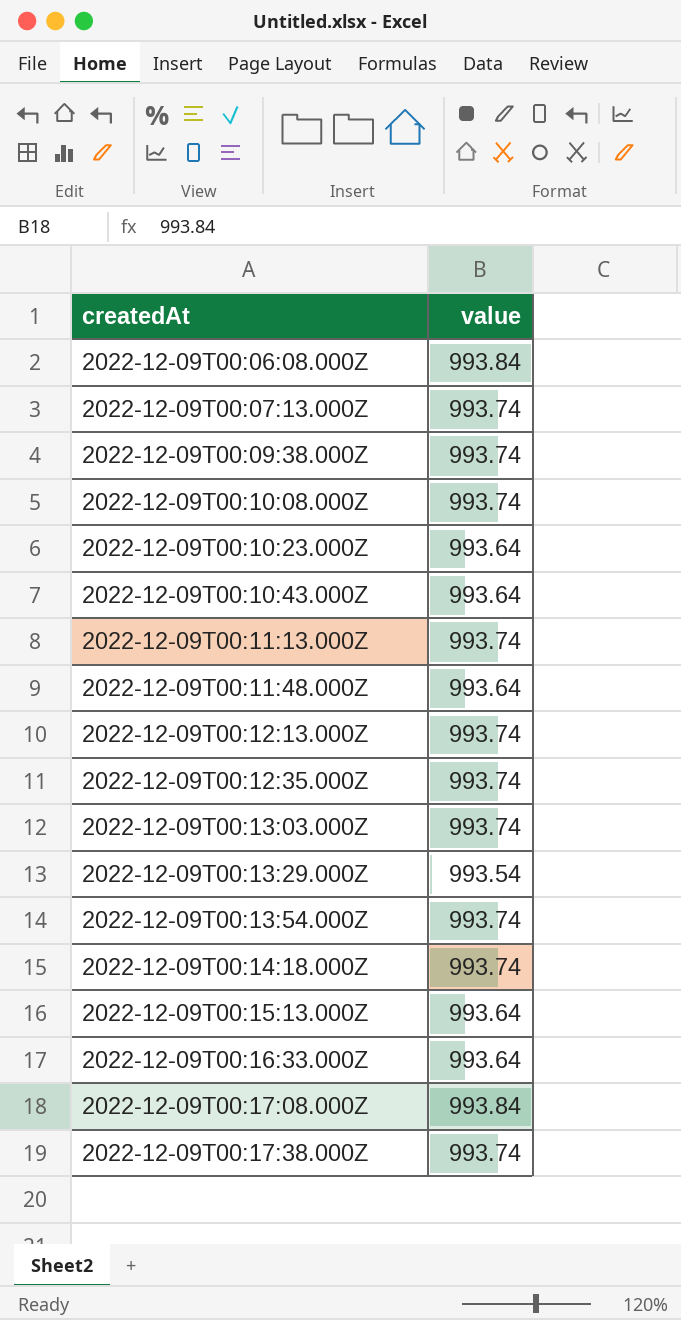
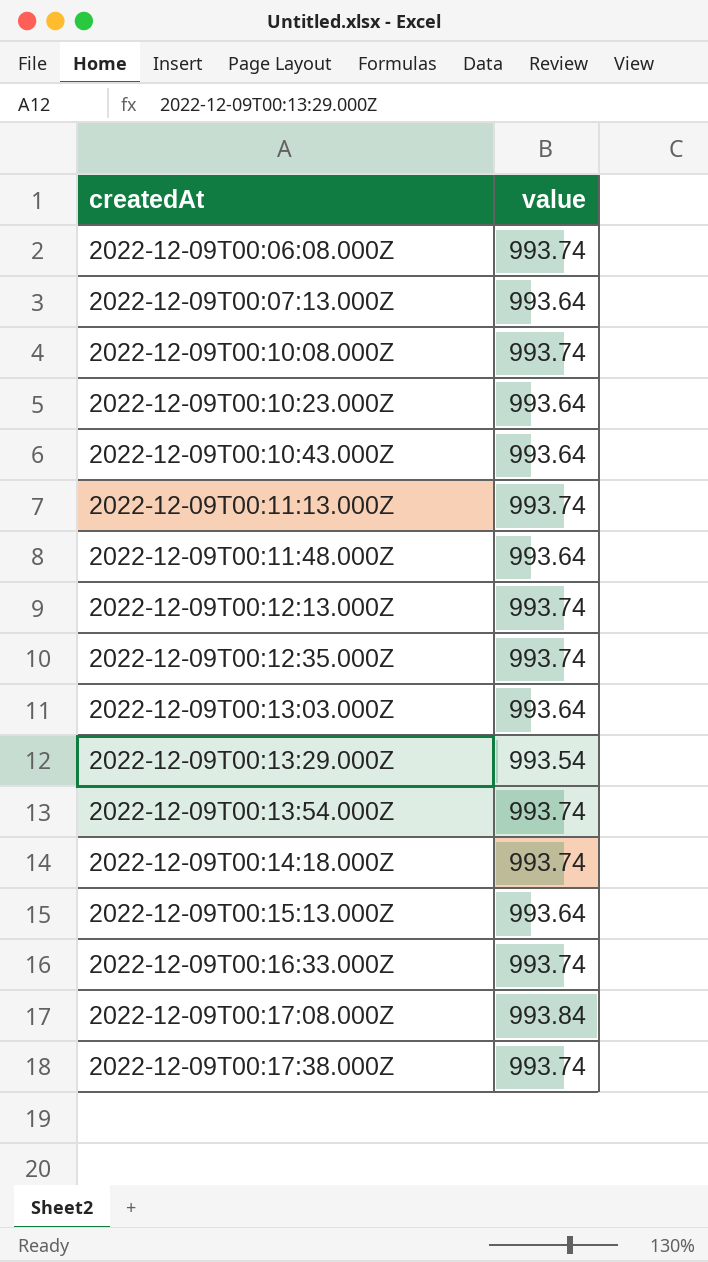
row 2022-12-09T00:09:38.000Z: 993.74 -> none
2022-12-09T00:06:08.000Z | value: 993.84 -> 993.74
2022-12-09T00:07:13.000Z | value: 993.74 -> 993.64
2022-12-09T00:13:03.000Z | value: 993.74 -> 993.64
2022-12-09T00:16:33.000Z | value: 993.64 -> 993.74

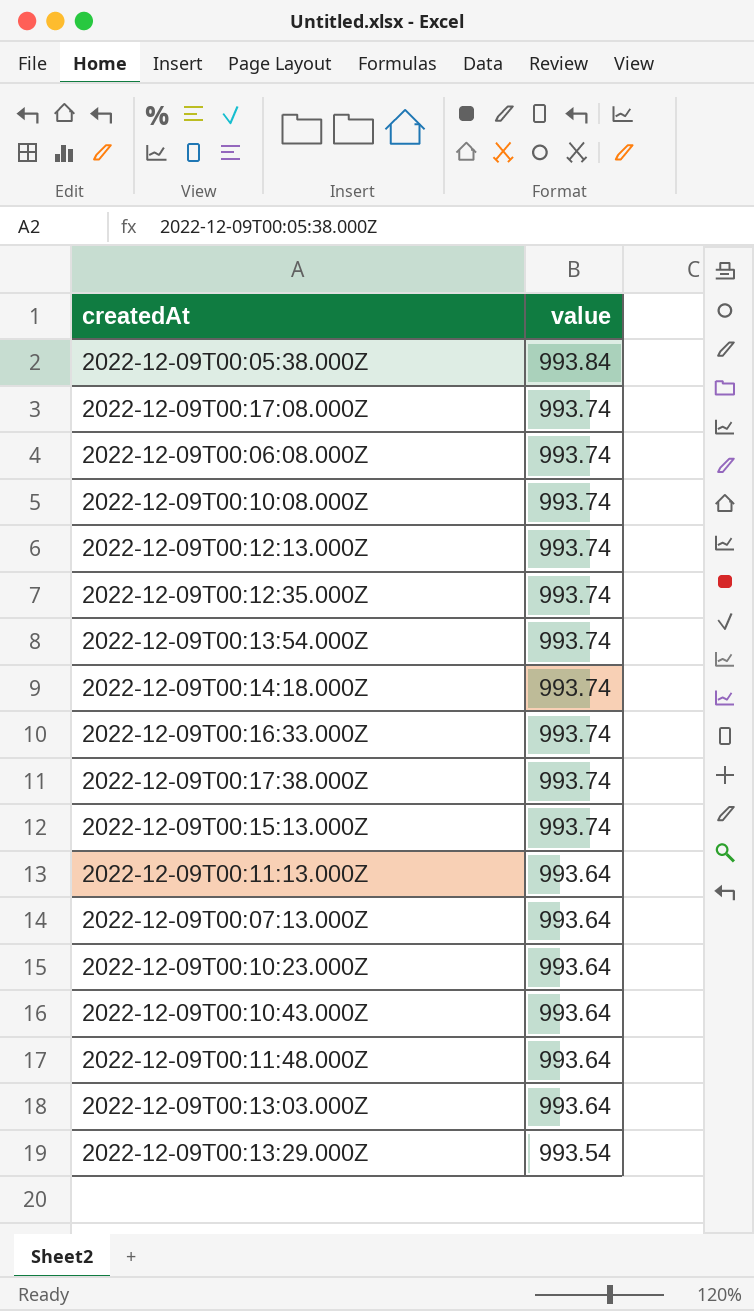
row order: createdAt ascending -> value descending
row 2022-12-09T00:05:38.000Z: none -> 993.84
2022-12-09T00:17:08.000Z | value: 993.84 -> 993.74
2022-12-09T00:15:13.000Z | value: 993.64 -> 993.74
2022-12-09T00:11:13.000Z | value: 993.74 -> 993.64

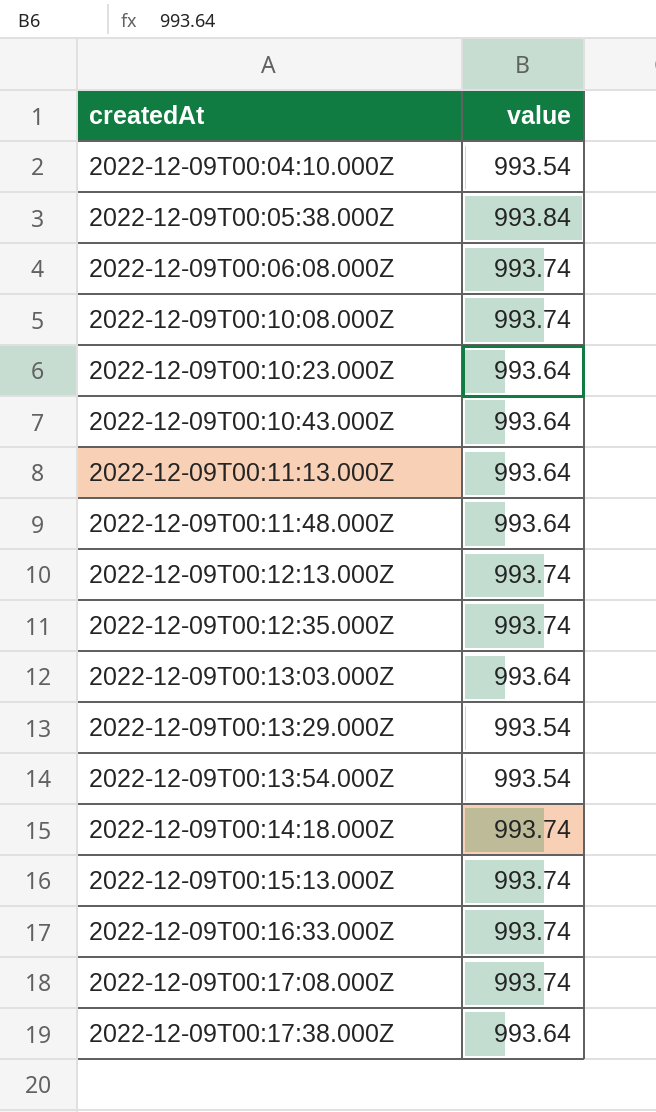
row order: value descending -> createdAt ascending
row 2022-12-09T00:07:13.000Z: 993.64 -> none
row 2022-12-09T00:04:10.000Z: none -> 993.54
2022-12-09T00:13:54.000Z | value: 993.74 -> 993.54
2022-12-09T00:17:38.000Z | value: 993.74 -> 993.64

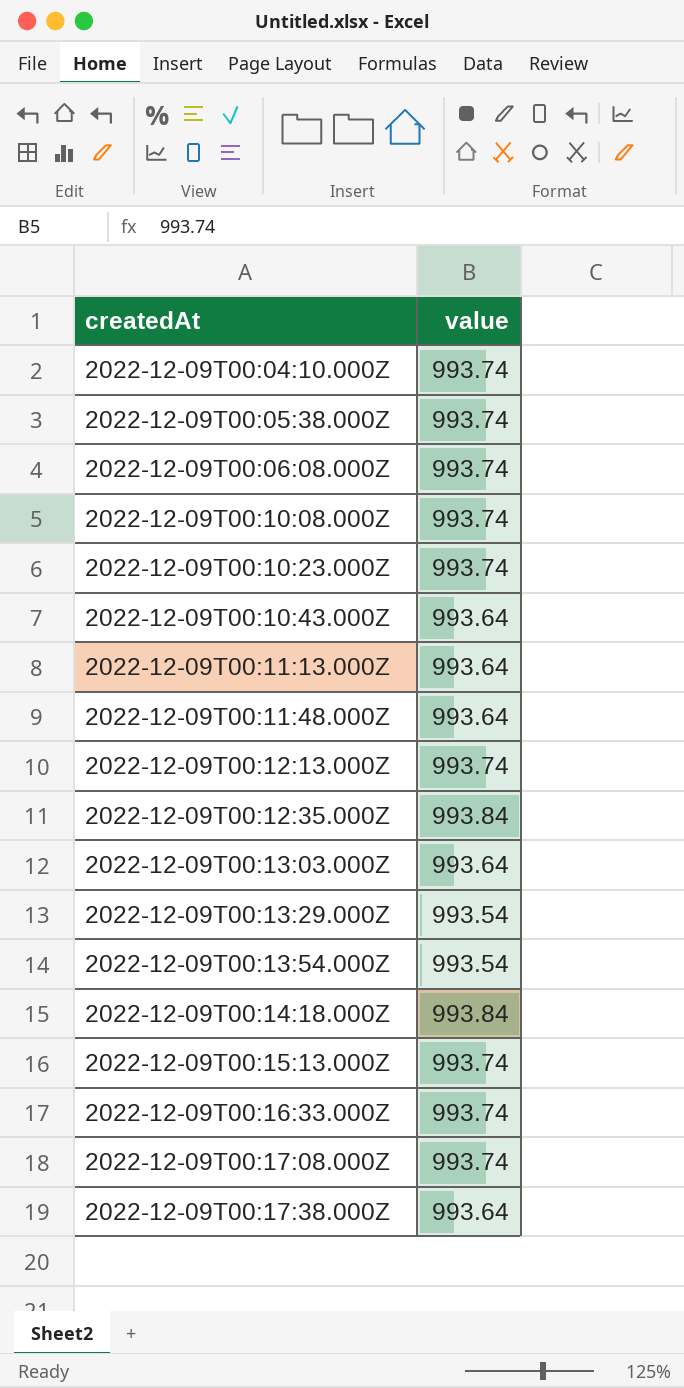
2022-12-09T00:04:10.000Z | value: 993.54 -> 993.74
2022-12-09T00:05:38.000Z | value: 993.84 -> 993.74
2022-12-09T00:10:23.000Z | value: 993.64 -> 993.74
2022-12-09T00:12:35.000Z | value: 993.74 -> 993.84
2022-12-09T00:14:18.000Z | value: 993.74 -> 993.84

